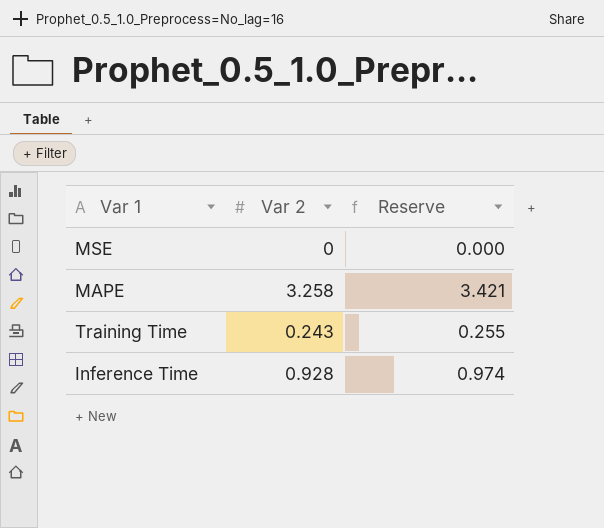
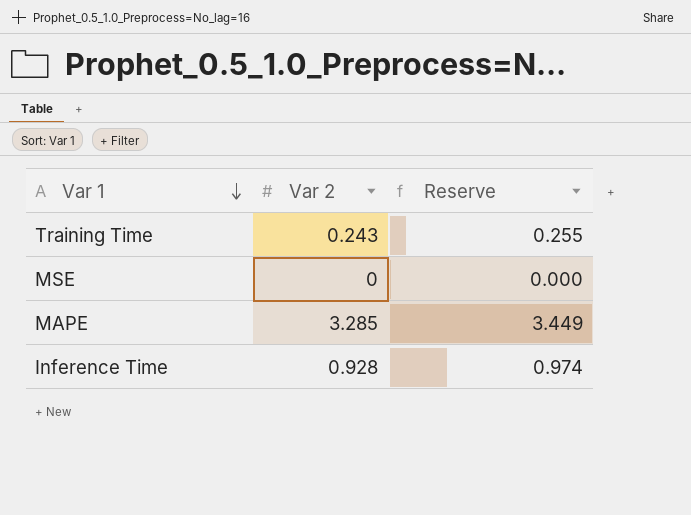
row order: none -> Var 1 descending
MAPE | Var 2: 3.258 -> 3.285
MAPE | Reserve: 3.421 -> 3.449

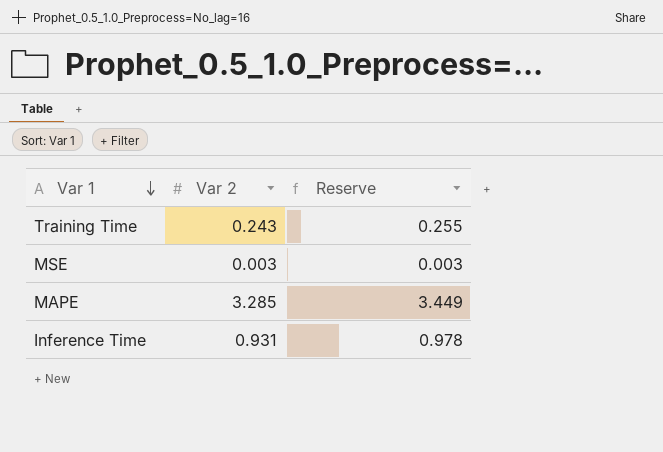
MSE | Var 2: 0 -> 0.003
MSE | Reserve: 0.000 -> 0.003
Inference Time | Var 2: 0.928 -> 0.931
Inference Time | Reserve: 0.974 -> 0.978

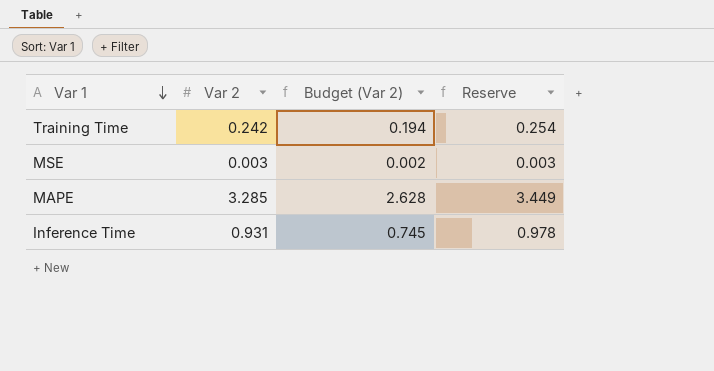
column Budget (Var 2) | formula: none -> [Var 2] * 0.8
Training Time | Var 2: 0.243 -> 0.242
Training Time | Reserve: 0.255 -> 0.254

